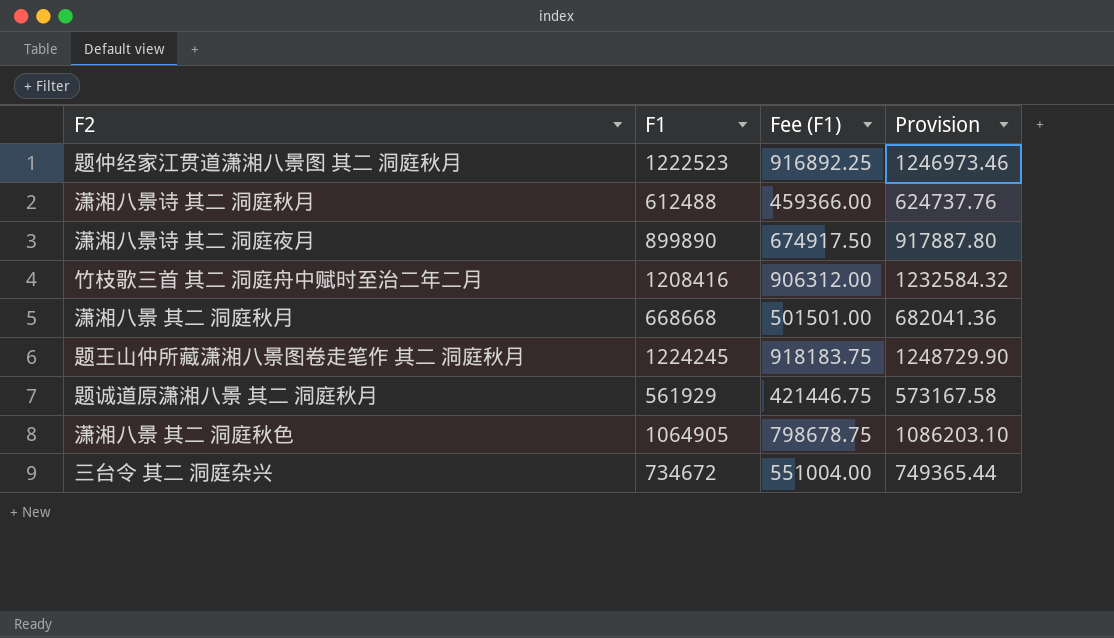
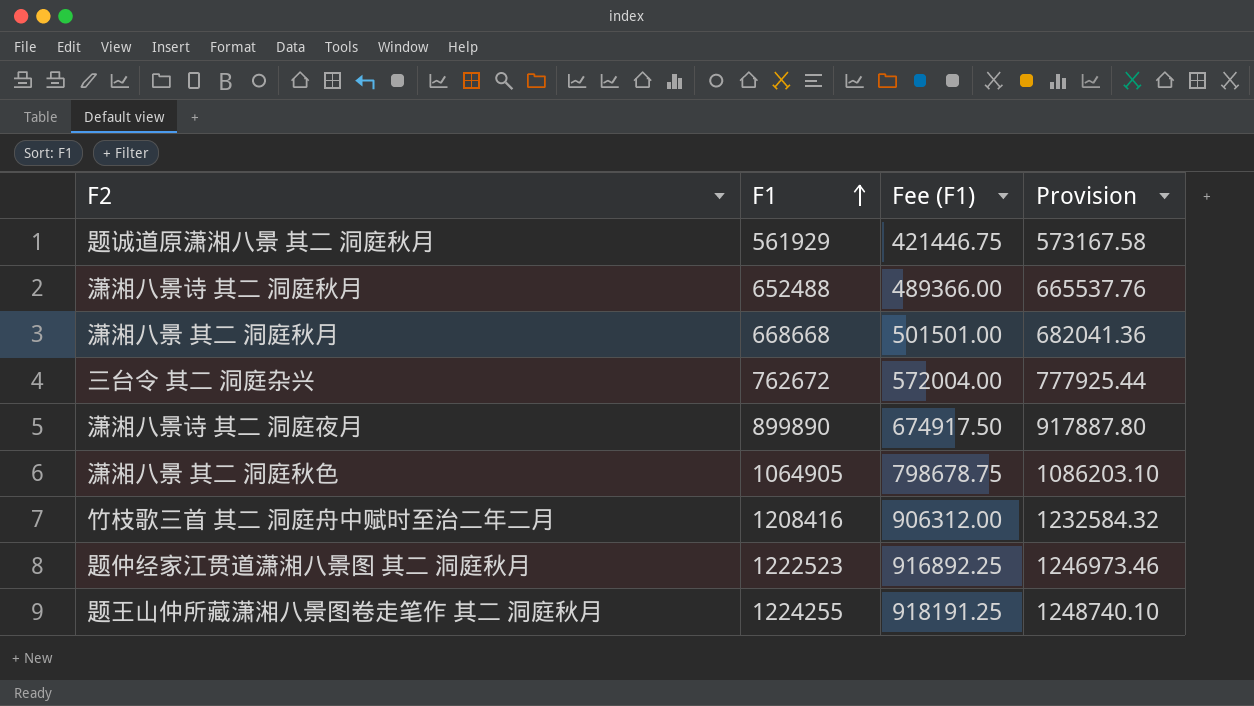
row order: none -> F1 ascending
潇湘八景诗 其二 洞庭秋月 | F1: 612488 -> 652488
潇湘八景诗 其二 洞庭秋月 | Fee (F1): 459366.00 -> 489366.00
潇湘八景诗 其二 洞庭秋月 | Provision: 624737.76 -> 665537.76
三台令 其二 洞庭杂兴 | F1: 734672 -> 762672
三台令 其二 洞庭杂兴 | Fee (F1): 551004.00 -> 572004.00
三台令 其二 洞庭杂兴 | Provision: 749365.44 -> 777925.44
题王山仲所藏潇湘八景图卷走笔作 其二 洞庭秋月 | F1: 1224245 -> 1224255
题王山仲所藏潇湘八景图卷走笔作 其二 洞庭秋月 | Fee (F1): 918183.75 -> 918191.25
题王山仲所藏潇湘八景图卷走笔作 其二 洞庭秋月 | Provision: 1248729.90 -> 1248740.10

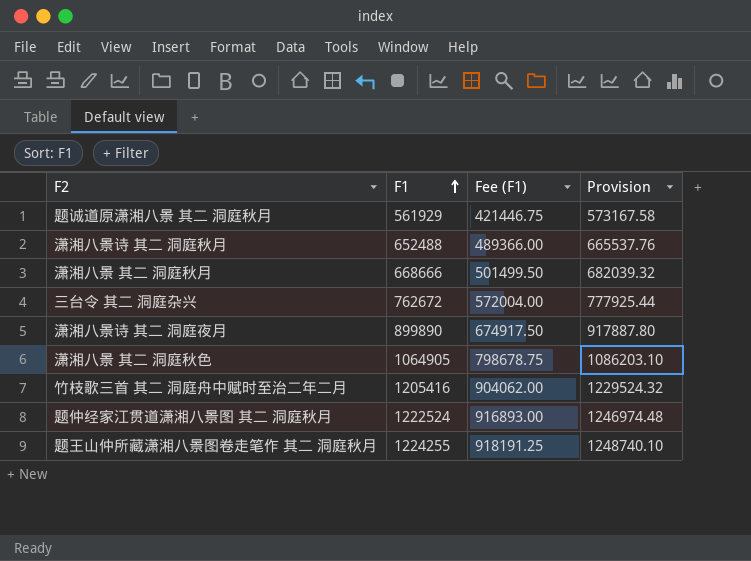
潇湘八景 其二 洞庭秋月 | F1: 668668 -> 668666
潇湘八景 其二 洞庭秋月 | Fee (F1): 501501.00 -> 501499.50
潇湘八景 其二 洞庭秋月 | Provision: 682041.36 -> 682039.32
竹枝歌三首 其二 洞庭舟中赋时至治二年二月 | F1: 1208416 -> 1205416
竹枝歌三首 其二 洞庭舟中赋时至治二年二月 | Fee (F1): 906312.00 -> 904062.00
竹枝歌三首 其二 洞庭舟中赋时至治二年二月 | Provision: 1232584.32 -> 1229524.32
题仲经家江贯道潇湘八景图 其二 洞庭秋月 | F1: 1222523 -> 1222524
题仲经家江贯道潇湘八景图 其二 洞庭秋月 | Fee (F1): 916892.25 -> 916893.00
题仲经家江贯道潇湘八景图 其二 洞庭秋月 | Provision: 1246973.46 -> 1246974.48

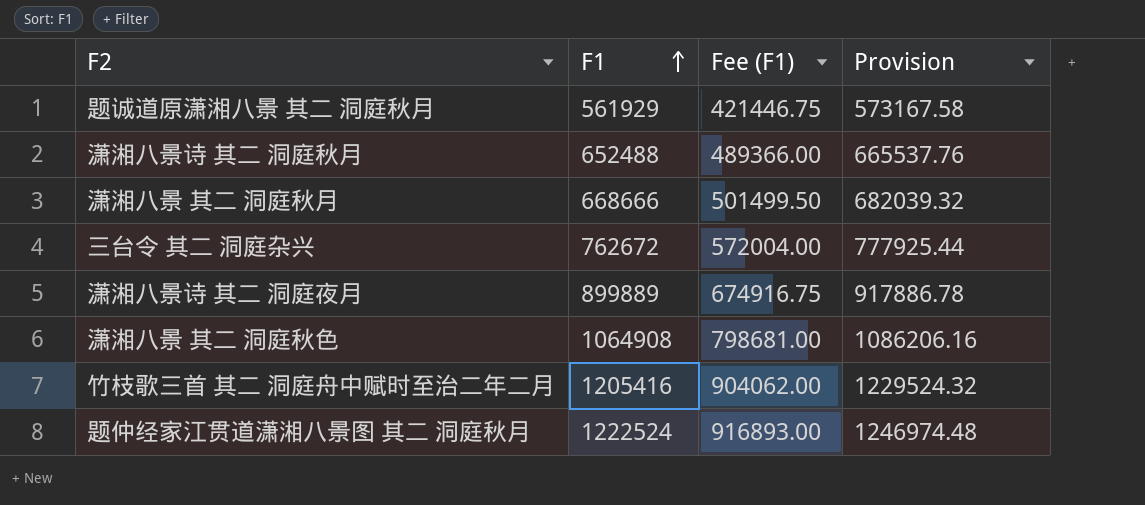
row 题王山仲所藏潇湘八景图卷走笔作 其二 洞庭秋月: 1224255 | 918191.25 | 1248740.10 -> none
潇湘八景诗 其二 洞庭夜月 | F1: 899890 -> 899889
潇湘八景诗 其二 洞庭夜月 | Fee (F1): 674917.50 -> 674916.75
潇湘八景诗 其二 洞庭夜月 | Provision: 917887.80 -> 917886.78
潇湘八景 其二 洞庭秋色 | F1: 1064905 -> 1064908
潇湘八景 其二 洞庭秋色 | Fee (F1): 798678.75 -> 798681.00
潇湘八景 其二 洞庭秋色 | Provision: 1086203.10 -> 1086206.16

